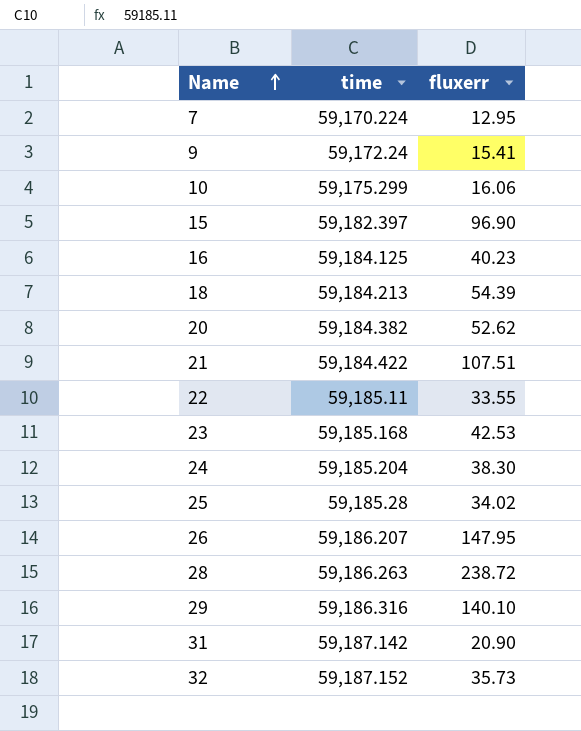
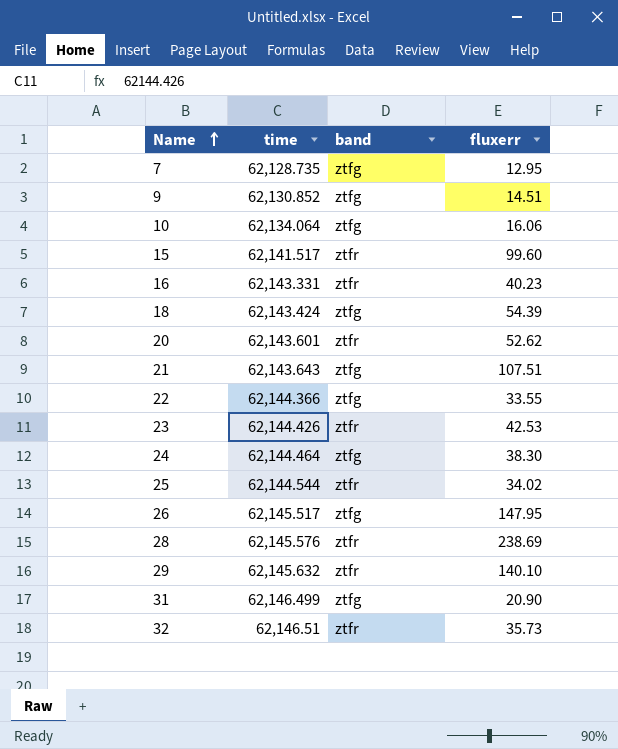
column band | position: none -> 3
7 | time: 59,170.224 -> 62,128.735
9 | time: 59,172.24 -> 62,130.852
9 | fluxerr: 15.41 -> 14.51
10 | time: 59,175.299 -> 62,134.064
15 | time: 59,182.397 -> 62,141.517
15 | fluxerr: 96.90 -> 99.60
16 | time: 59,184.125 -> 62,143.331
18 | time: 59,184.213 -> 62,143.424
20 | time: 59,184.382 -> 62,143.601
21 | time: 59,184.422 -> 62,143.643
22 | time: 59,185.11 -> 62,144.366
23 | time: 59,185.168 -> 62,144.426
24 | time: 59,185.204 -> 62,144.464
25 | time: 59,185.28 -> 62,144.544
26 | time: 59,186.207 -> 62,145.517
28 | time: 59,186.263 -> 62,145.576
28 | fluxerr: 238.72 -> 238.69
29 | time: 59,186.316 -> 62,145.632
31 | time: 59,187.142 -> 62,146.499
32 | time: 59,187.152 -> 62,146.51

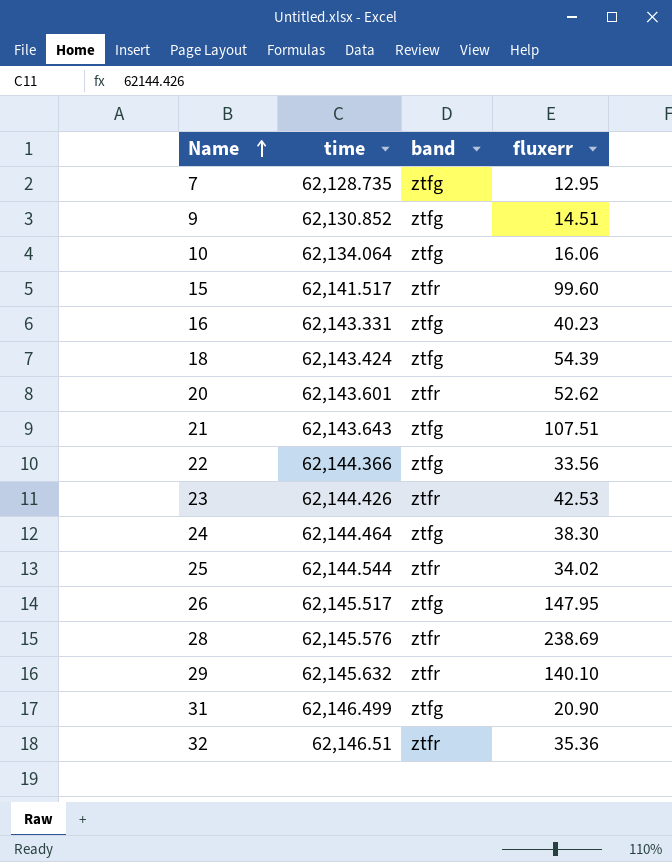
16 | band: ztfr -> ztfg
22 | fluxerr: 33.55 -> 33.56
32 | fluxerr: 35.73 -> 35.36

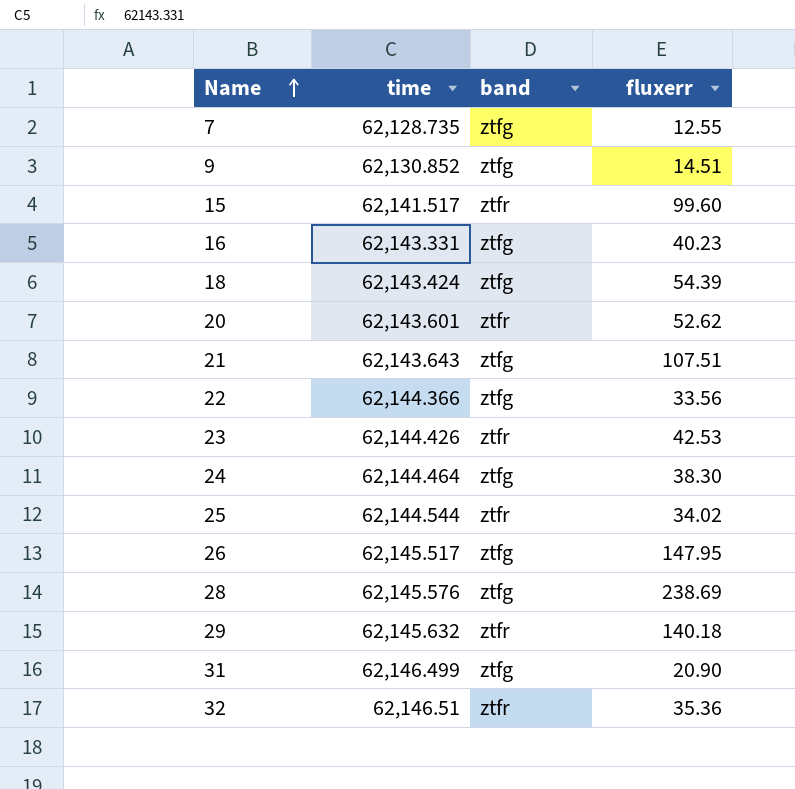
row 10: 62,134.064 | ztfg | 16.06 -> none
7 | fluxerr: 12.95 -> 12.55
28 | band: ztfr -> ztfg
29 | fluxerr: 140.10 -> 140.18

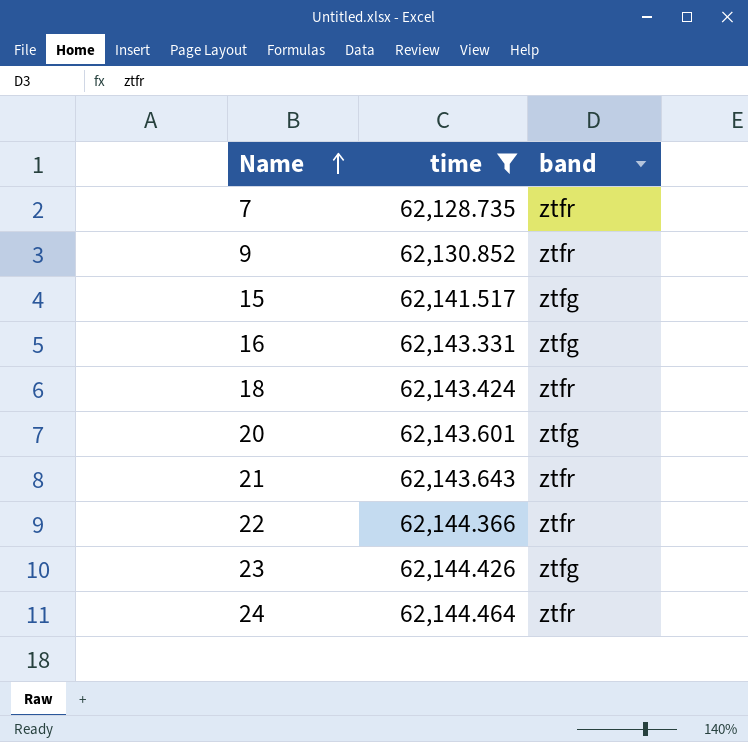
filter: none -> time <= 62,144.464
column fluxerr | position: 4 -> none
7 | band: ztfg -> ztfr
9 | band: ztfg -> ztfr
15 | band: ztfr -> ztfg
18 | band: ztfg -> ztfr
20 | band: ztfr -> ztfg
21 | band: ztfg -> ztfr
22 | band: ztfg -> ztfr
23 | band: ztfr -> ztfg
24 | band: ztfg -> ztfr

